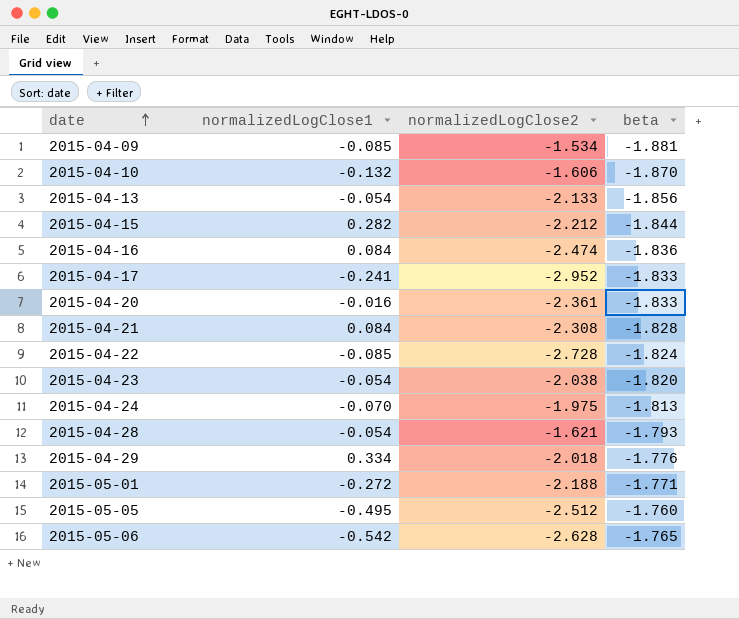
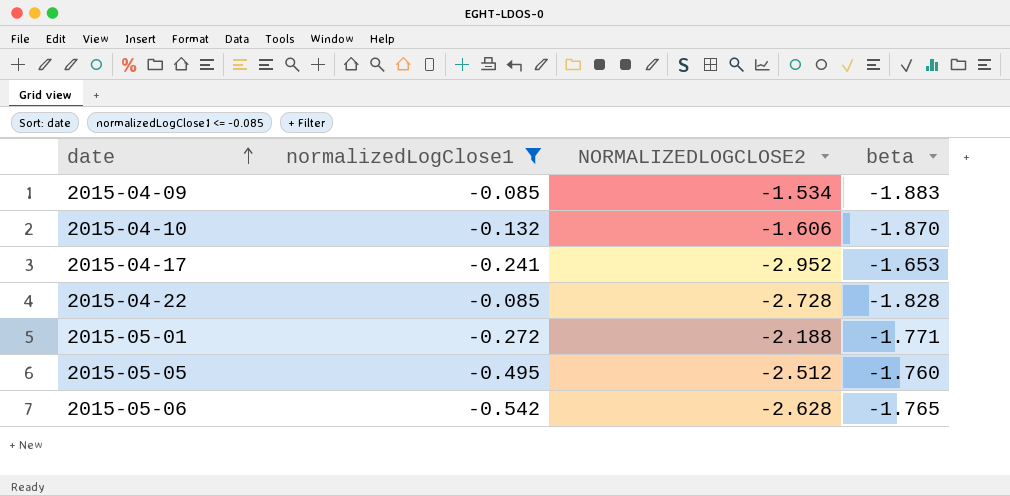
filter: none -> normalizedLogClose1 <= -0.085
column name: normalizedLogClose2 -> NORMALIZEDLOGCLOSE2
2015-04-09 | beta: -1.881 -> -1.883
2015-04-17 | beta: -1.833 -> -1.653
2015-04-22 | beta: -1.824 -> -1.828

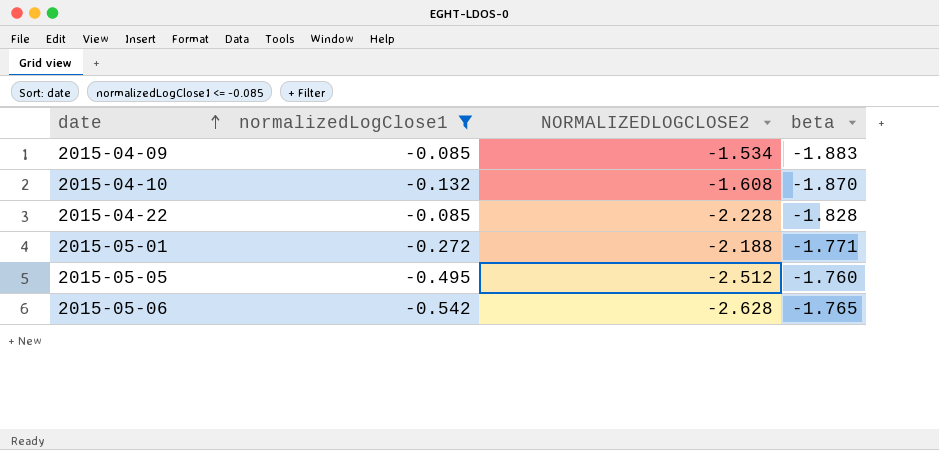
row 2015-04-17: -0.241 | -2.952 | -1.653 -> none
2015-04-10 | NORMALIZEDLOGCLOSE2: -1.606 -> -1.608
2015-04-22 | NORMALIZEDLOGCLOSE2: -2.728 -> -2.228

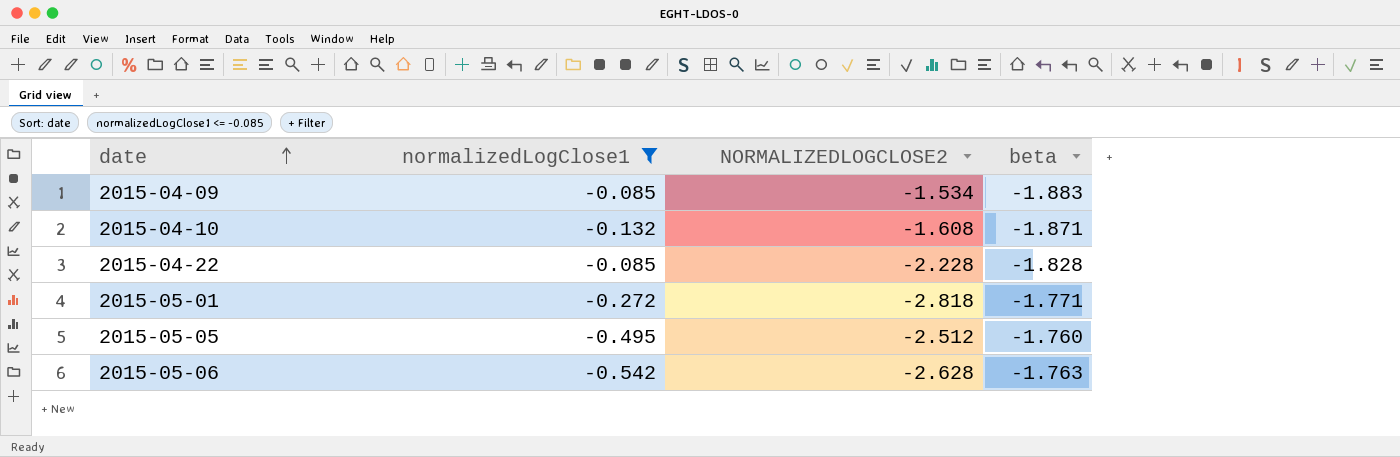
2015-04-10 | beta: -1.870 -> -1.871
2015-05-01 | NORMALIZEDLOGCLOSE2: -2.188 -> -2.818
2015-05-06 | beta: -1.765 -> -1.763

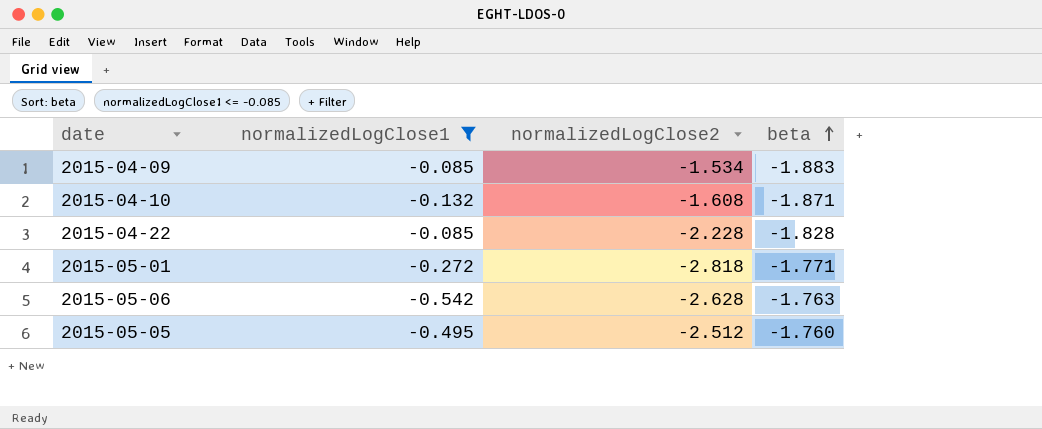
row order: date ascending -> beta ascending
column name: NORMALIZEDLOGCLOSE2 -> normalizedLogClose2

